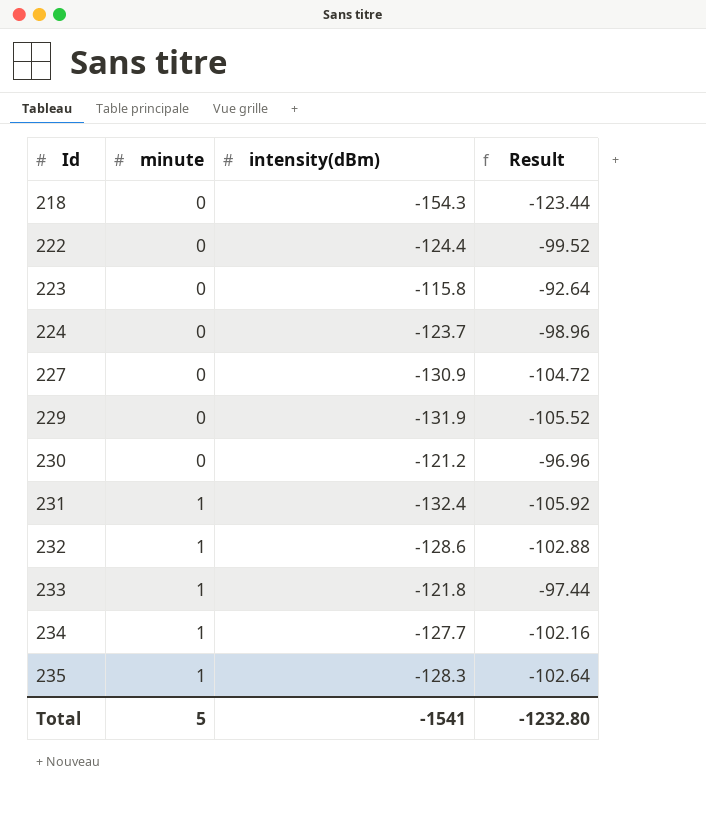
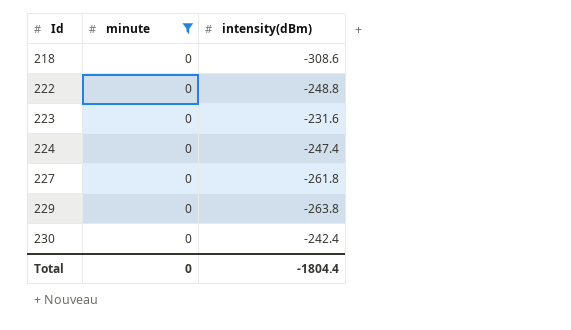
filter: none -> minute = 0
column Result | formula: [intensity(dBm)] * 0.8 -> none
218 | intensity(dBm): -154.3 -> -308.6
222 | intensity(dBm): -124.4 -> -248.8
223 | intensity(dBm): -115.8 -> -231.6
224 | intensity(dBm): -123.7 -> -247.4
227 | intensity(dBm): -130.9 -> -261.8
229 | intensity(dBm): -131.9 -> -263.8
230 | intensity(dBm): -121.2 -> -242.4
Total | minute: 5 -> 0
Total | intensity(dBm): -1541 -> -1804.4

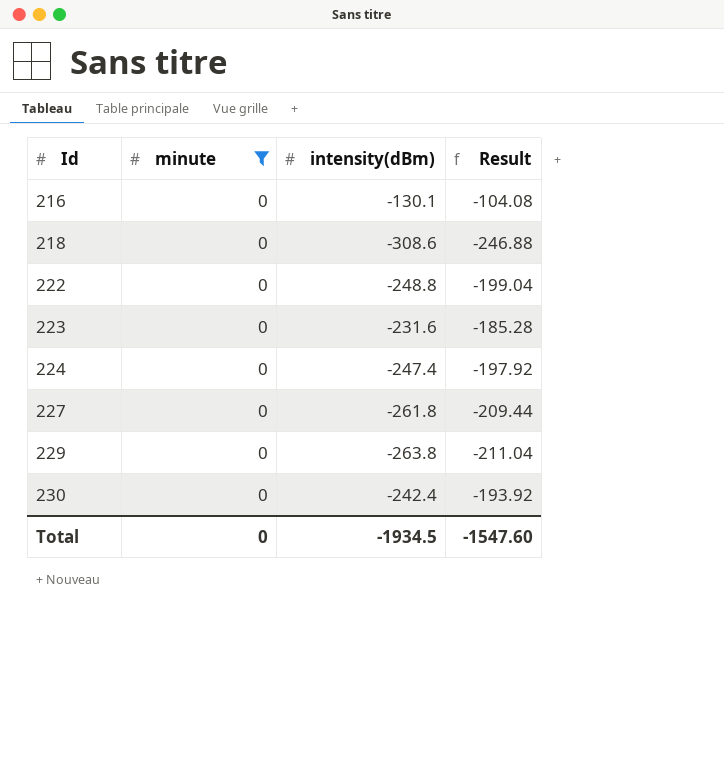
column Result | formula: none -> [intensity(dBm)] * 0.8
row 216: none -> 0 | -130.1 | -104.08
Total | intensity(dBm): -1804.4 -> -1934.5

